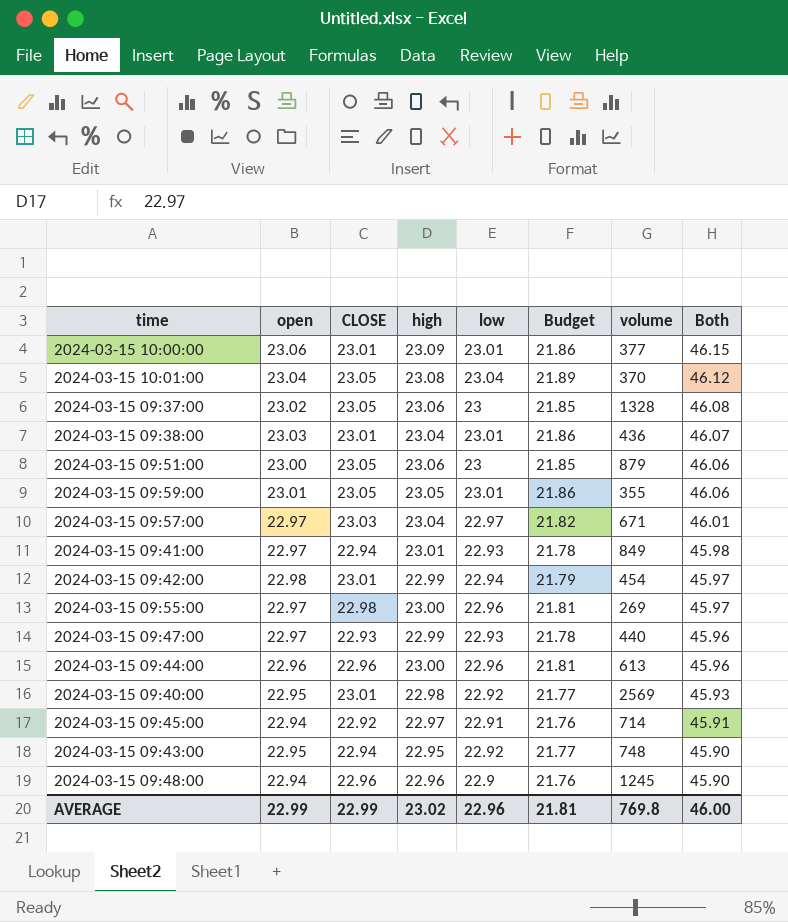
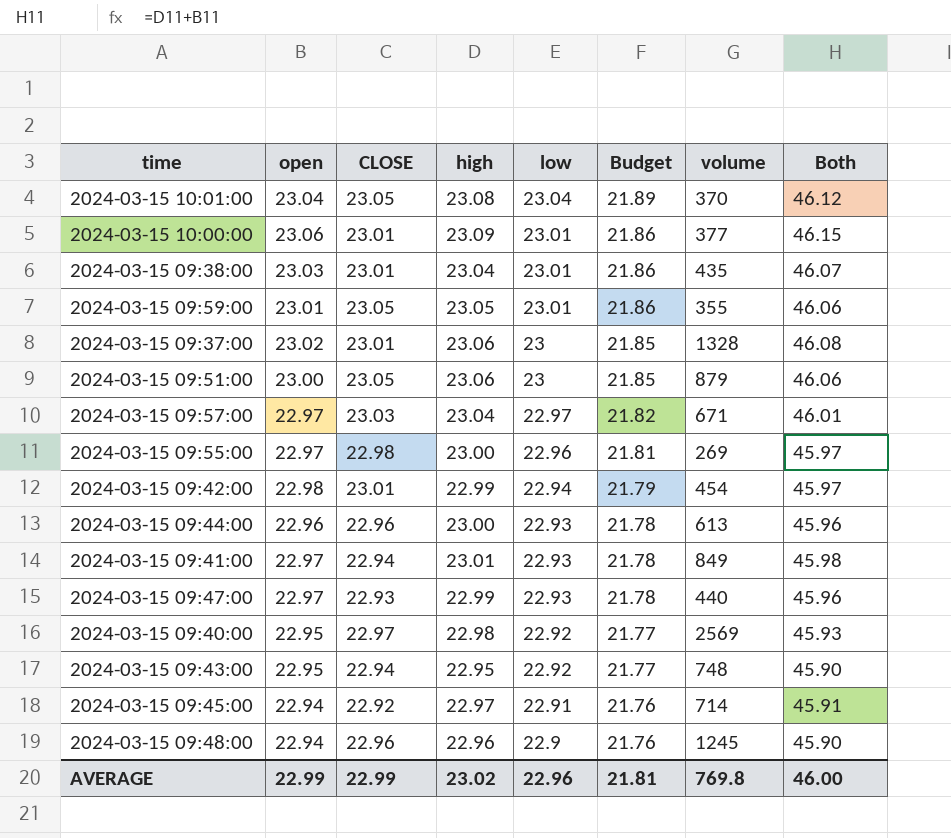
row order: Both descending -> low descending
2024-03-15 09:38:00 | volume: 436 -> 435
2024-03-15 09:37:00 | CLOSE: 23.05 -> 23.01
2024-03-15 09:44:00 | low: 22.96 -> 22.93
2024-03-15 09:44:00 | Budget: 21.81 -> 21.78
2024-03-15 09:40:00 | CLOSE: 23.01 -> 22.97

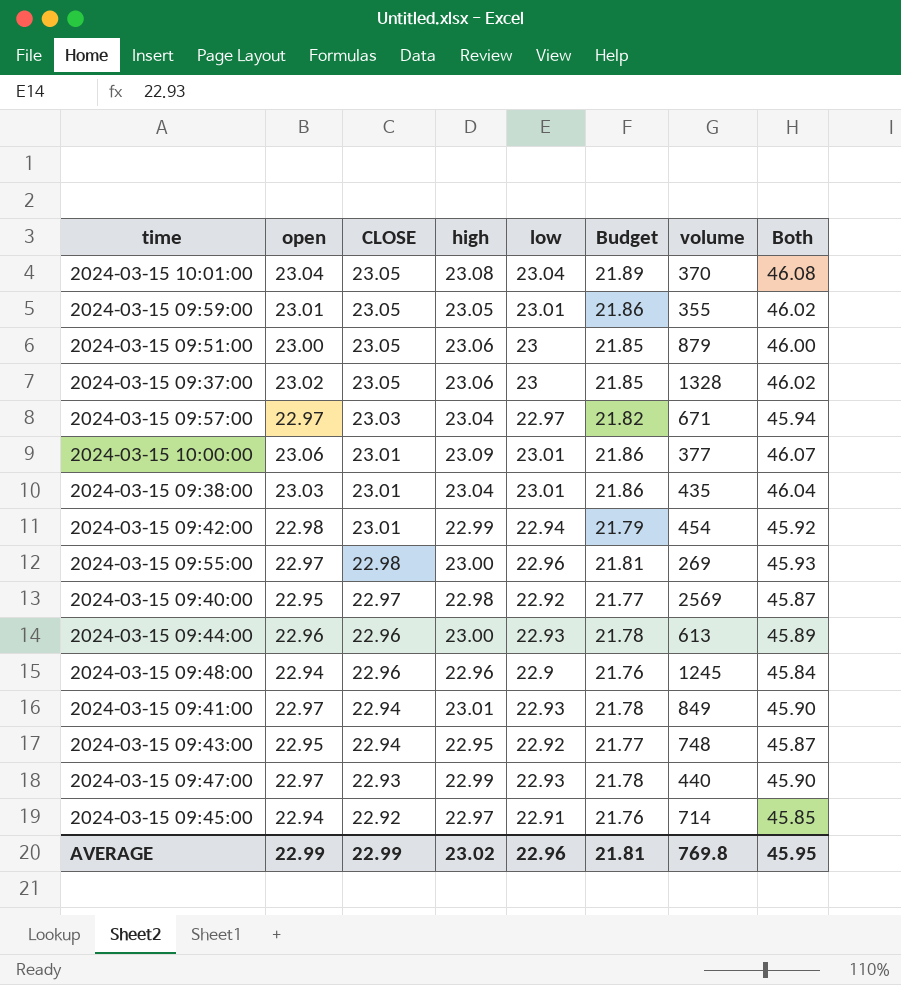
row order: low descending -> CLOSE descending
column Both | formula: [open] + [high] -> [open] + [low]
2024-03-15 09:37:00 | CLOSE: 23.01 -> 23.05
AVERAGE | Both: 46.00 -> 45.95

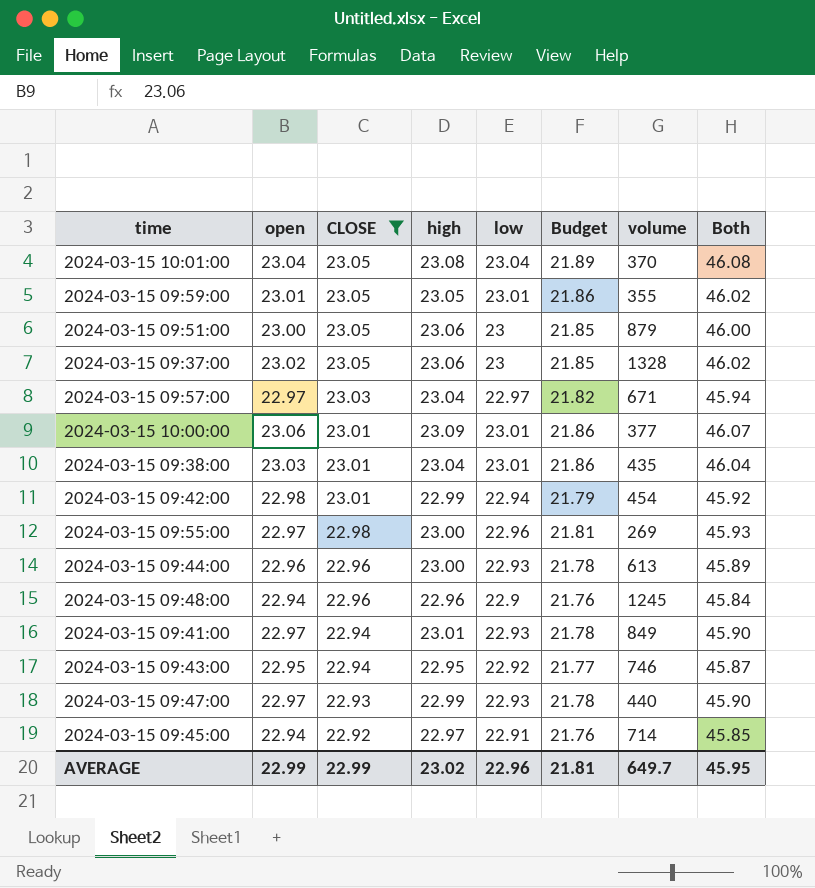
filter: none -> CLOSE != 22.97
2024-03-15 09:43:00 | volume: 748 -> 746
AVERAGE | volume: 769.8 -> 649.7

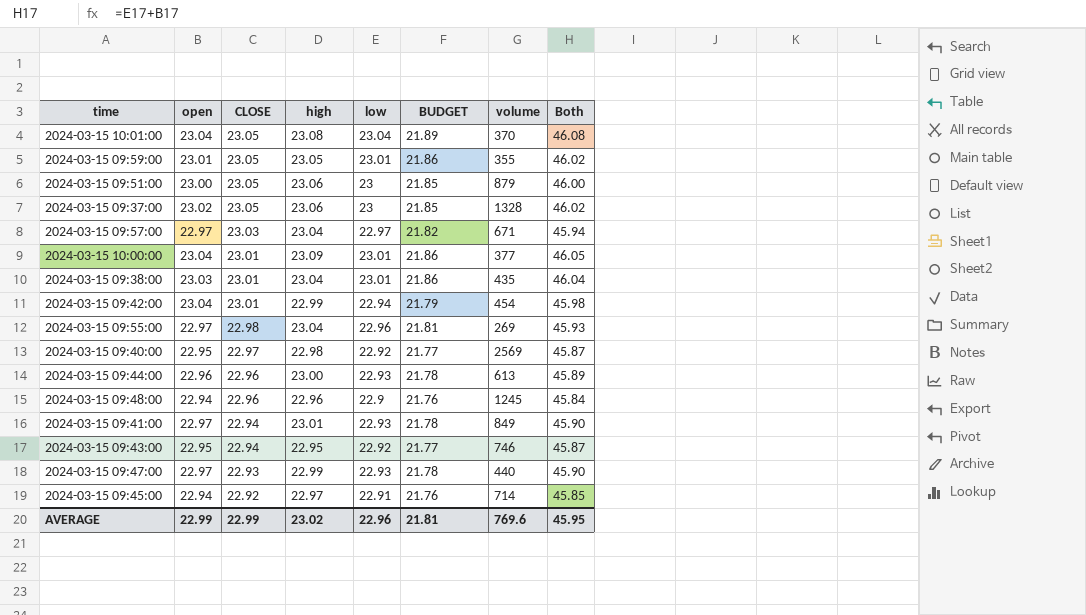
filter: CLOSE != 22.97 -> none
column name: Budget -> BUDGET
2024-03-15 10:00:00 | open: 23.06 -> 23.04
2024-03-15 10:00:00 | Both: 46.07 -> 46.05
2024-03-15 09:42:00 | open: 22.98 -> 23.04
2024-03-15 09:42:00 | Both: 45.92 -> 45.98
2024-03-15 09:55:00 | high: 23.00 -> 23.04
AVERAGE | volume: 649.7 -> 769.6

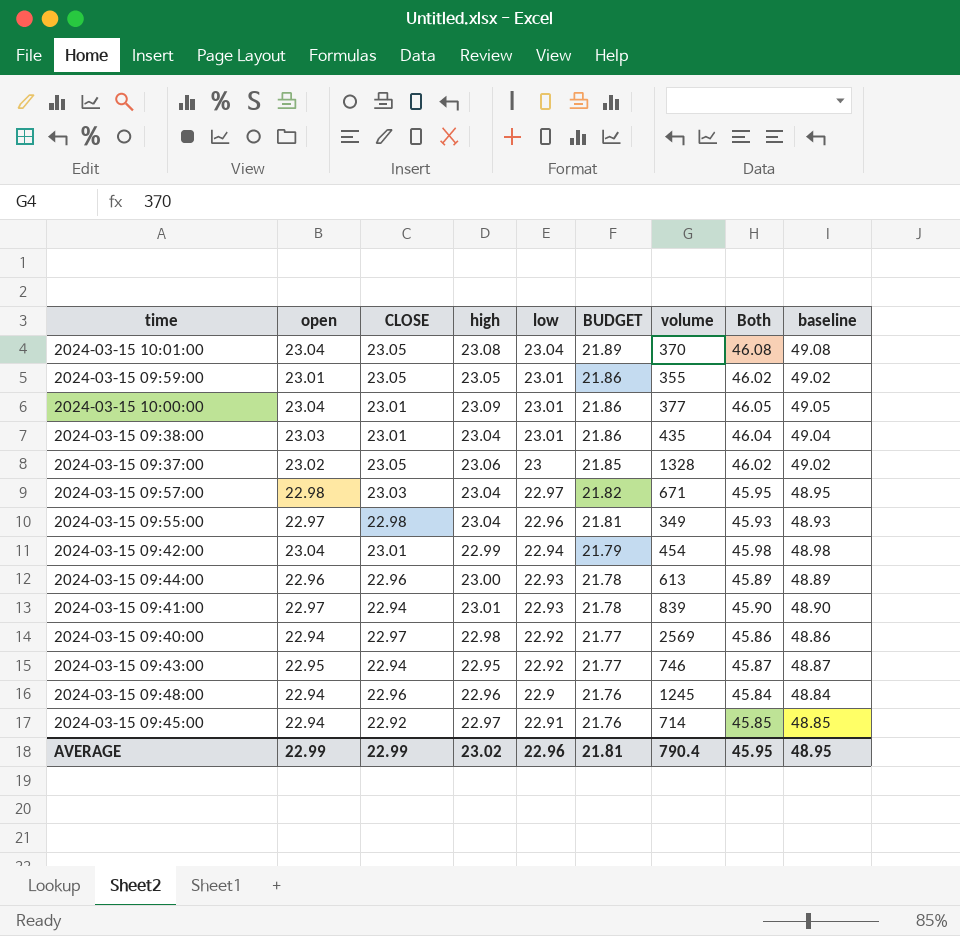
row order: CLOSE descending -> BUDGET descending
column baseline | formula: none -> [Both] + 3
row 2024-03-15 09:51:00: 23.00 | 23.05 | 23.06 | 23 | 21.85 | 879 | 46.00 -> none
row 2024-03-15 09:47:00: 22.97 | 22.93 | 22.99 | 22.93 | 21.78 | 440 | 45.90 -> none
2024-03-15 09:57:00 | open: 22.97 -> 22.98
2024-03-15 09:57:00 | Both: 45.94 -> 45.95
2024-03-15 09:55:00 | volume: 269 -> 349
2024-03-15 09:41:00 | volume: 849 -> 839
2024-03-15 09:40:00 | open: 22.95 -> 22.94
2024-03-15 09:40:00 | Both: 45.87 -> 45.86
AVERAGE | volume: 769.6 -> 790.4

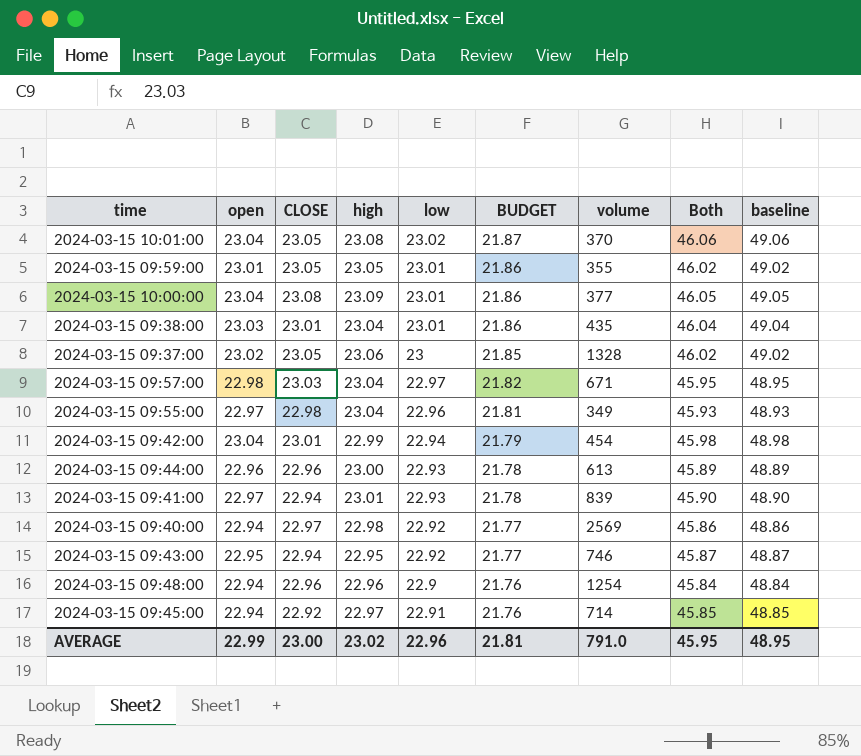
2024-03-15 10:01:00 | low: 23.04 -> 23.02
2024-03-15 10:01:00 | BUDGET: 21.89 -> 21.87
2024-03-15 10:01:00 | Both: 46.08 -> 46.06
2024-03-15 10:01:00 | baseline: 49.08 -> 49.06
2024-03-15 10:00:00 | CLOSE: 23.01 -> 23.08
2024-03-15 09:48:00 | volume: 1245 -> 1254
AVERAGE | CLOSE: 22.99 -> 23.00
AVERAGE | volume: 790.4 -> 791.0

